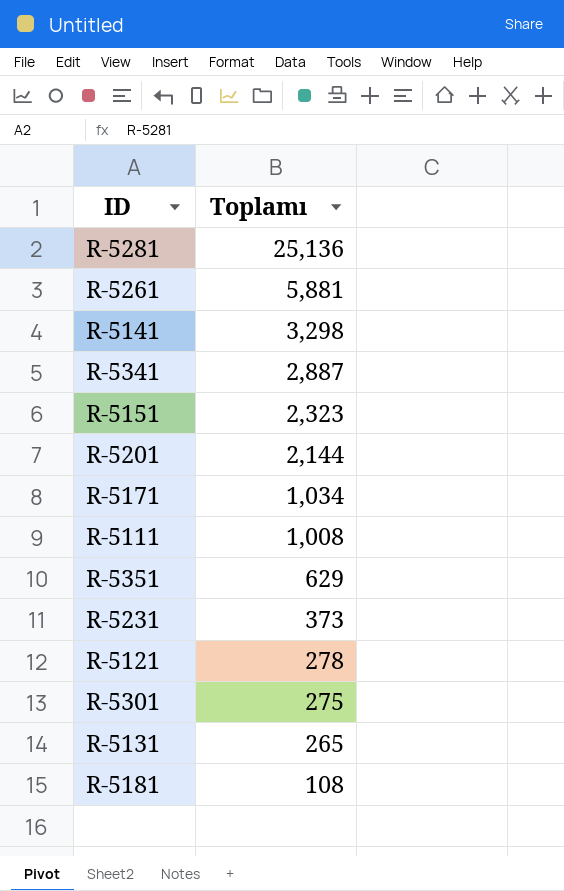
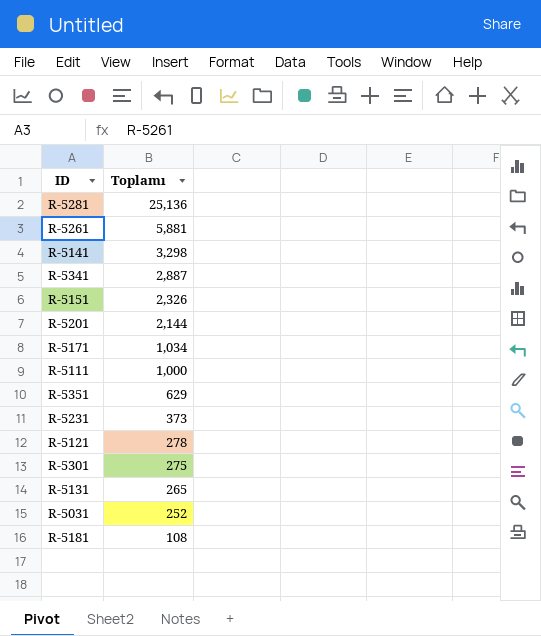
R-5151 | Toplamı: 2,323 -> 2,326
R-5111 | Toplamı: 1,008 -> 1,000
row R-5031: none -> 252

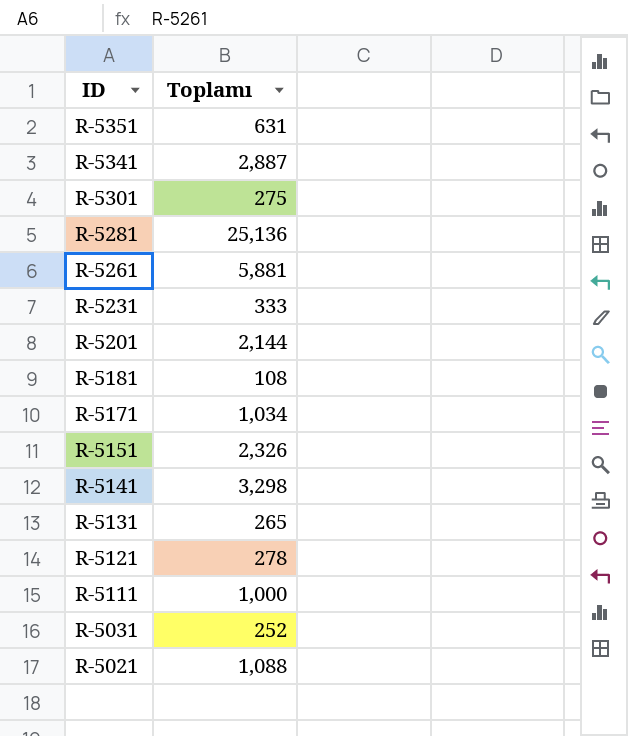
row order: Toplamı descending -> ID descending
R-5351 | Toplamı: 629 -> 631
R-5231 | Toplamı: 373 -> 333
row R-5021: none -> 1,088

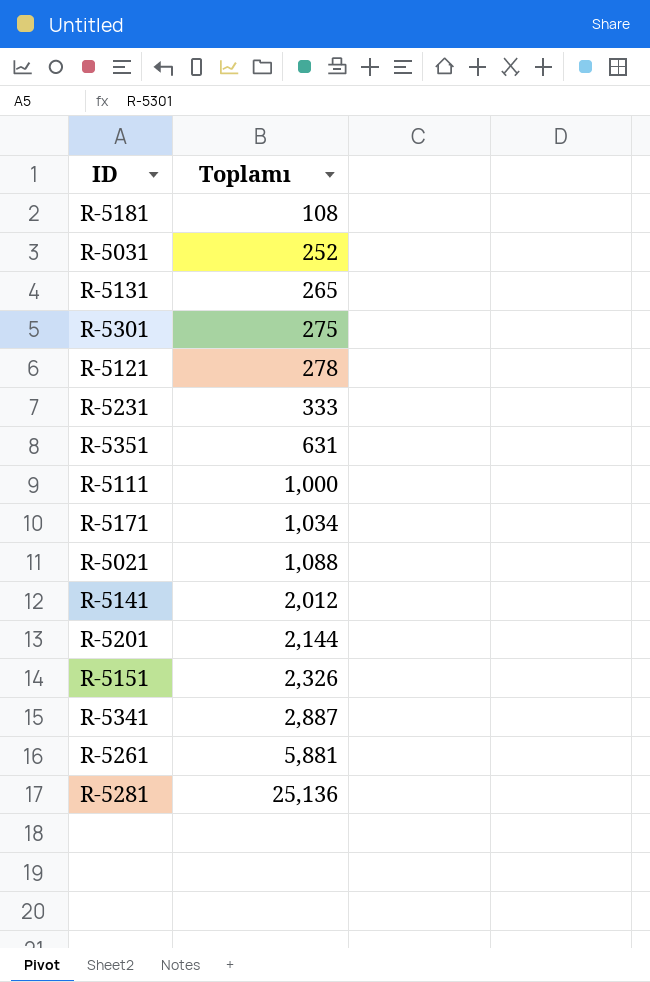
row order: ID descending -> Toplamı ascending
R-5141 | Toplamı: 3,298 -> 2,012

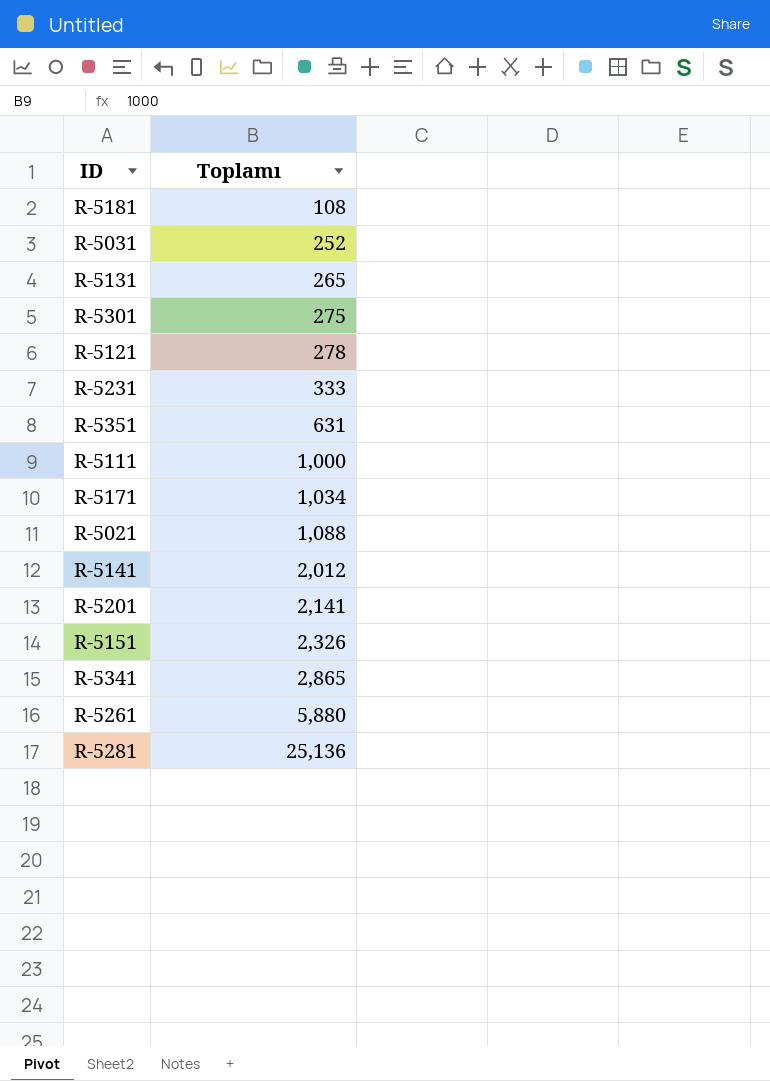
R-5201 | Toplamı: 2,144 -> 2,141
R-5341 | Toplamı: 2,887 -> 2,865
R-5261 | Toplamı: 5,881 -> 5,880

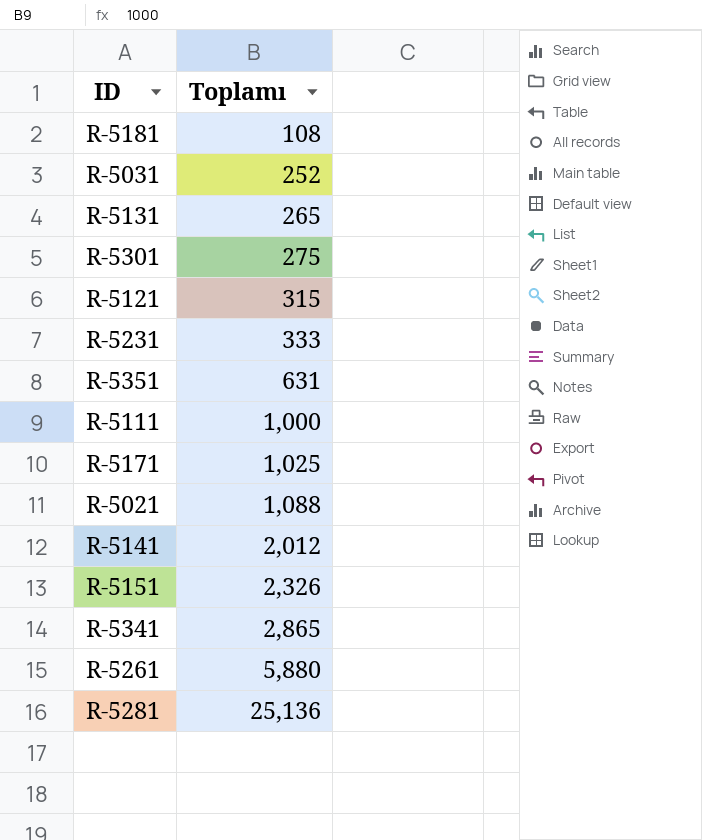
row R-5201: 2,141 -> none
R-5121 | Toplamı: 278 -> 315
R-5171 | Toplamı: 1,034 -> 1,025

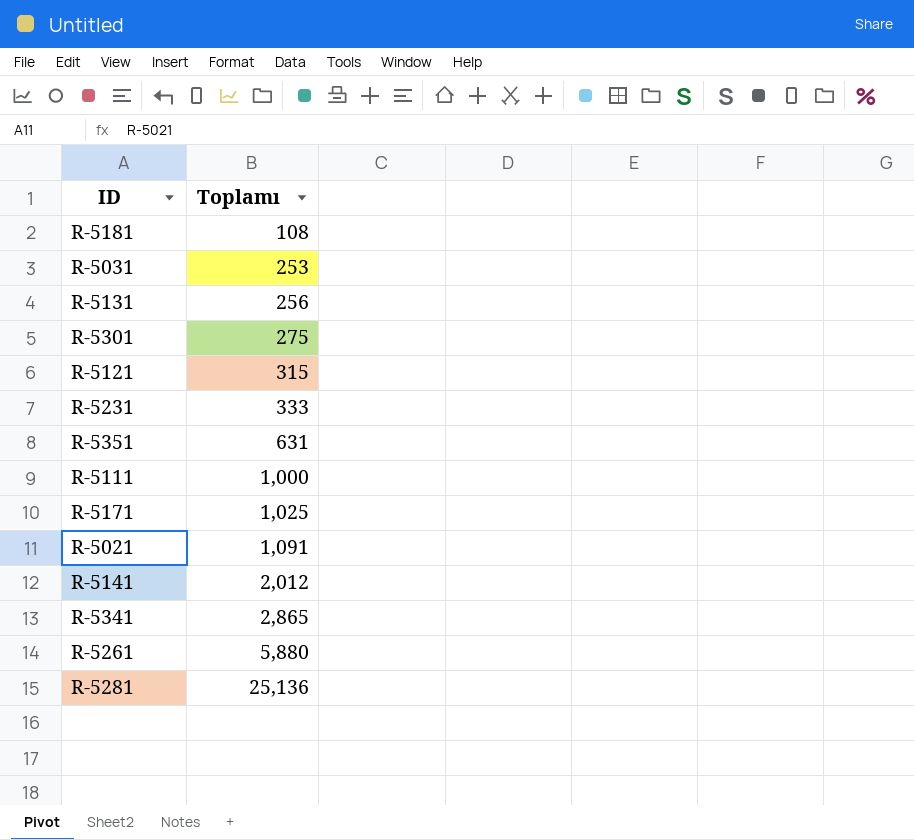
row R-5151: 2,326 -> none
R-5031 | Toplamı: 252 -> 253
R-5131 | Toplamı: 265 -> 256
R-5021 | Toplamı: 1,088 -> 1,091

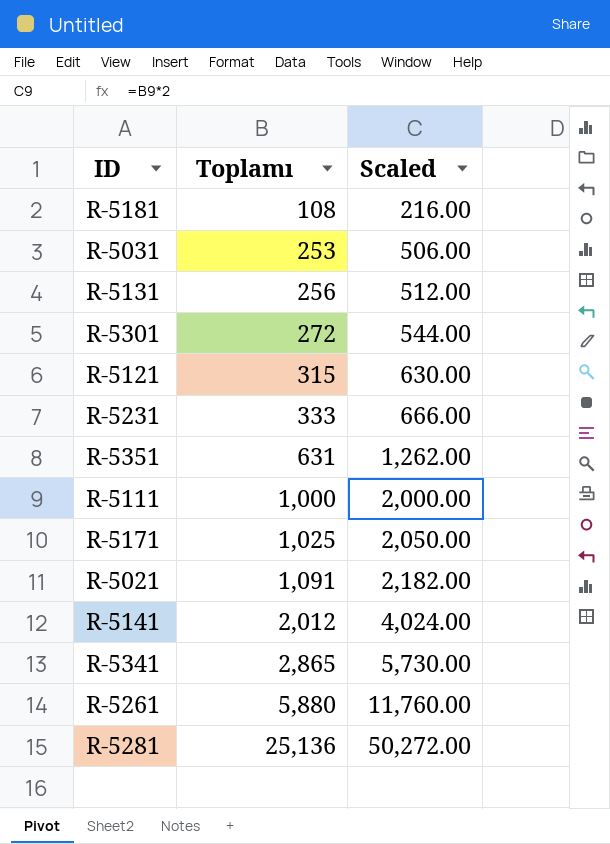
column Scaled | formula: none -> [Toplamı] * 2
R-5301 | Toplamı: 275 -> 272

